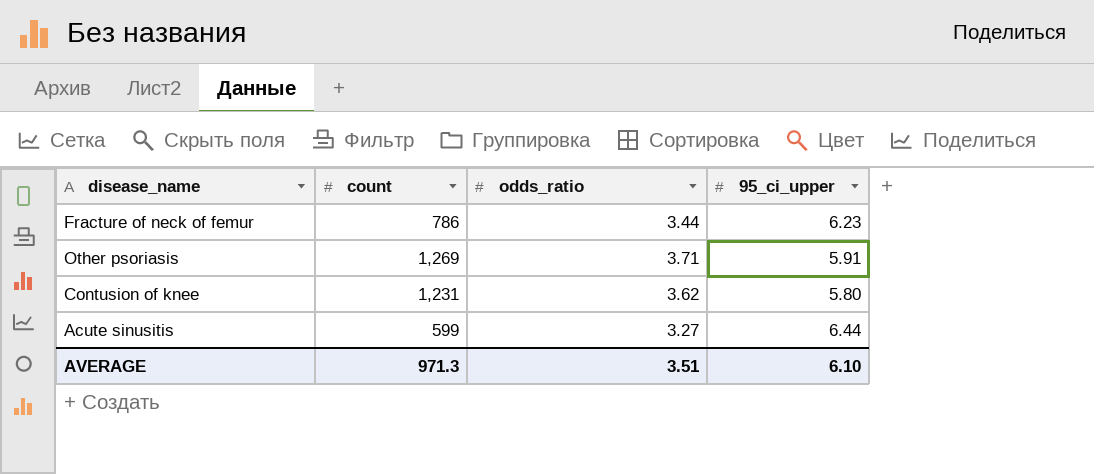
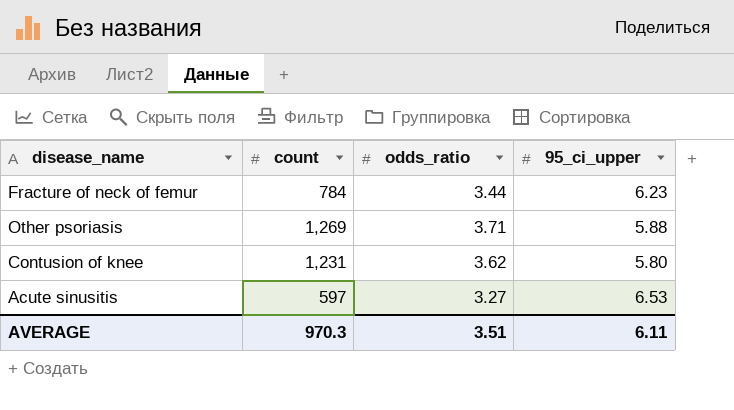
Fracture of neck of femur | count: 786 -> 784
Other psoriasis | 95_ci_upper: 5.91 -> 5.88
Acute sinusitis | count: 599 -> 597
Acute sinusitis | 95_ci_upper: 6.44 -> 6.53
AVERAGE | count: 971.3 -> 970.3
AVERAGE | 95_ci_upper: 6.10 -> 6.11

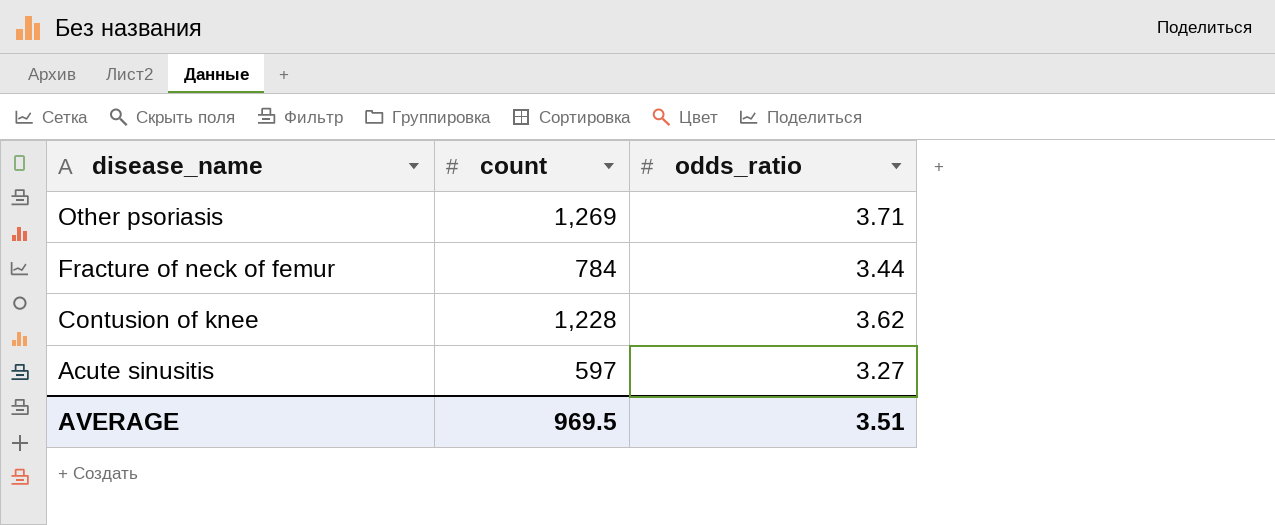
row order: none -> disease_name descending
column 95_ci_upper | position: 4 -> none
Contusion of knee | count: 1,231 -> 1,228
AVERAGE | count: 970.3 -> 969.5

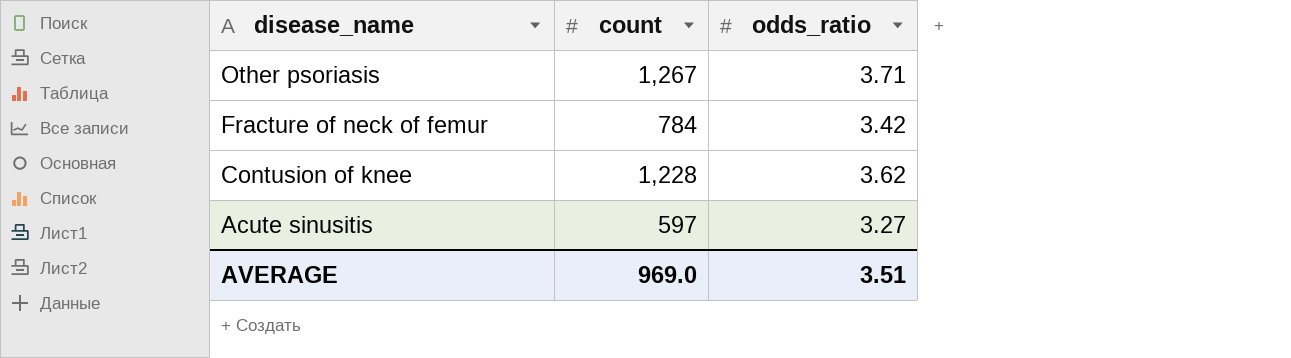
Other psoriasis | count: 1,269 -> 1,267
Fracture of neck of femur | odds_ratio: 3.44 -> 3.42
AVERAGE | count: 969.5 -> 969.0

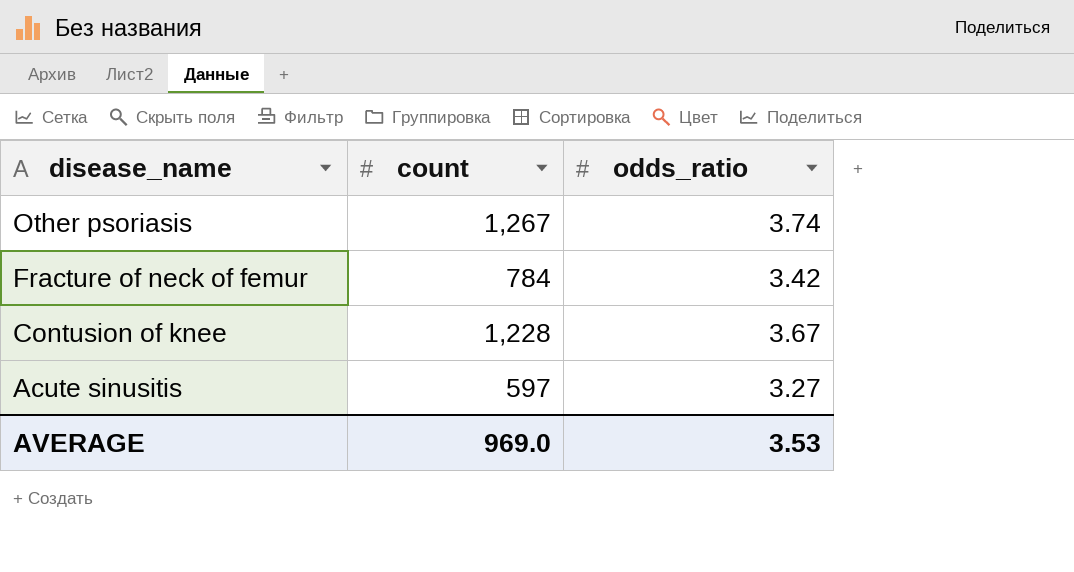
Other psoriasis | odds_ratio: 3.71 -> 3.74
Contusion of knee | odds_ratio: 3.62 -> 3.67
AVERAGE | odds_ratio: 3.51 -> 3.53

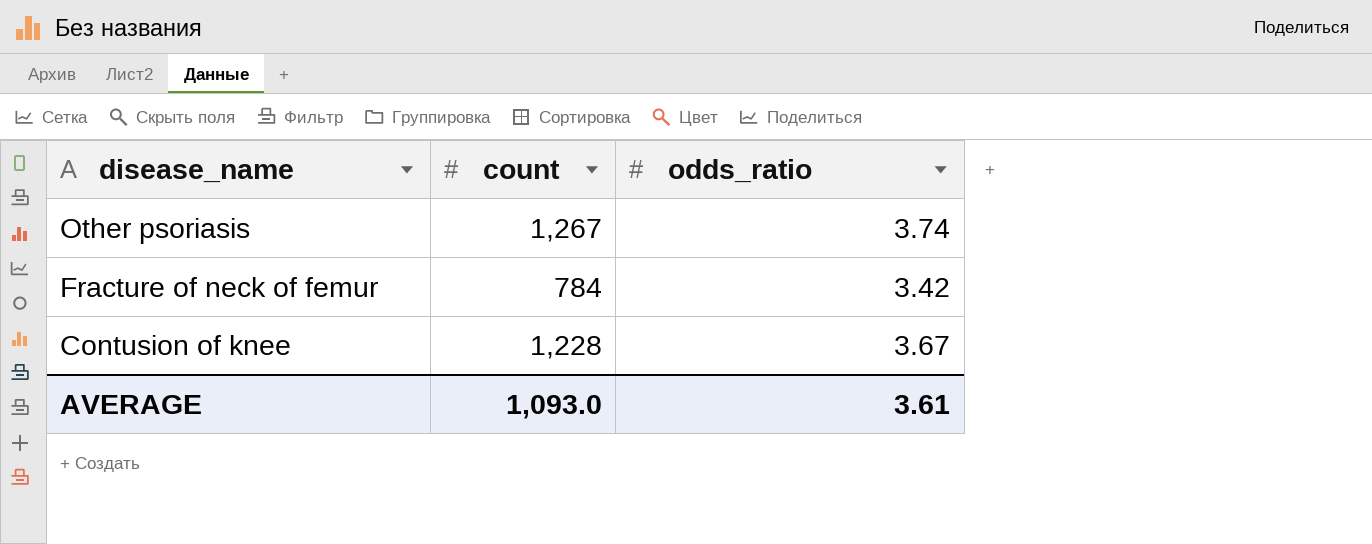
row Acute sinusitis: 597 | 3.27 -> none
AVERAGE | count: 969.0 -> 1,093.0
AVERAGE | odds_ratio: 3.53 -> 3.61

